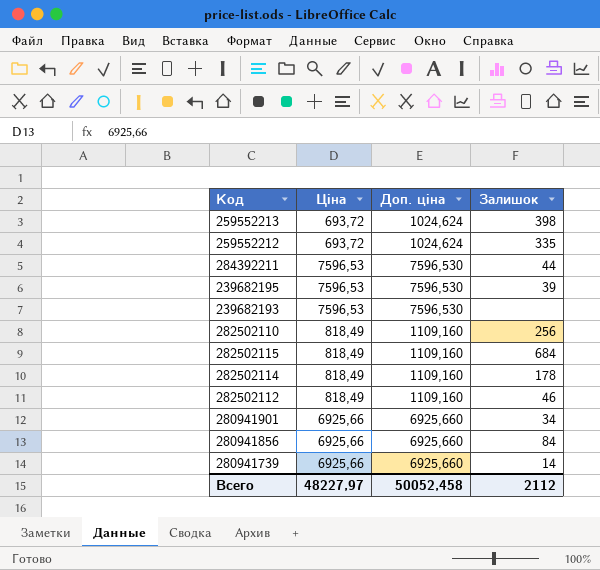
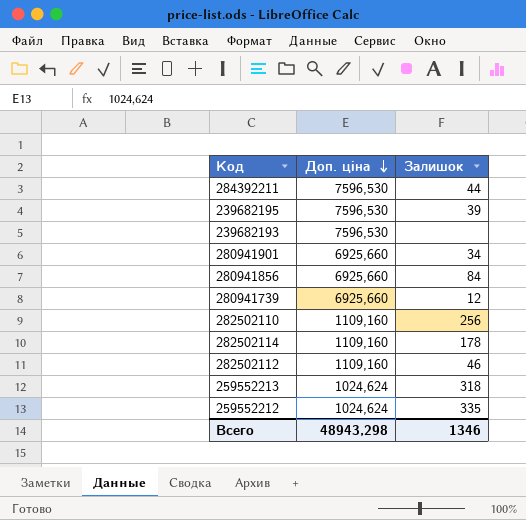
row order: none -> Доп. ціна descending
column Ціна | position: 2 -> none
row 282502115: 818,49 | 1109,160 | 684 -> none
280941739 | Залишок: 14 -> 12
259552213 | Залишок: 398 -> 318
Всего | Доп. ціна: 50052,458 -> 48943,298
Всего | Залишок: 2112 -> 1346

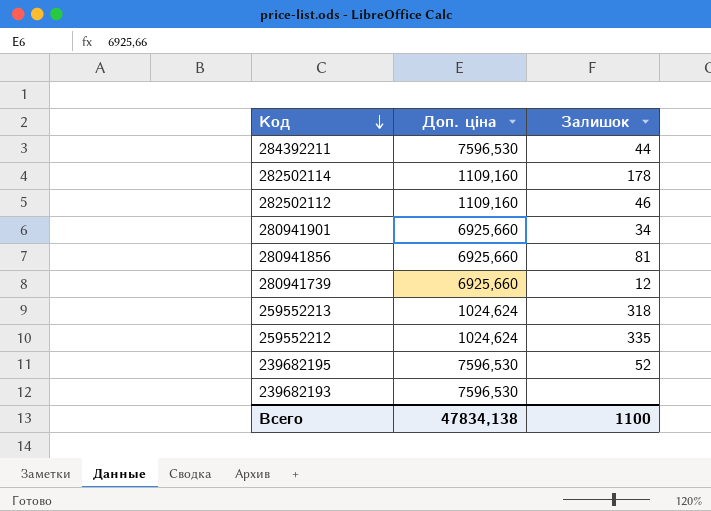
row order: Доп. ціна descending -> Код descending
row 282502110: 1109,160 | 256 -> none
280941856 | Залишок: 84 -> 81
239682195 | Залишок: 39 -> 52
Всего | Доп. ціна: 48943,298 -> 47834,138
Всего | Залишок: 1346 -> 1100

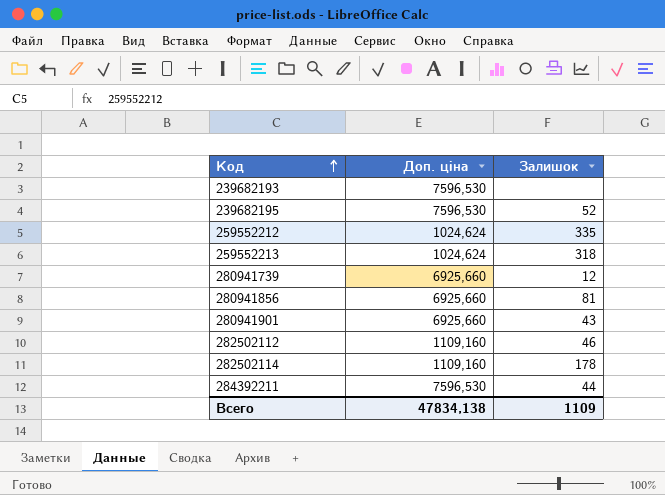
row order: Код descending -> Код ascending
280941901 | Залишок: 34 -> 43
Всего | Залишок: 1100 -> 1109

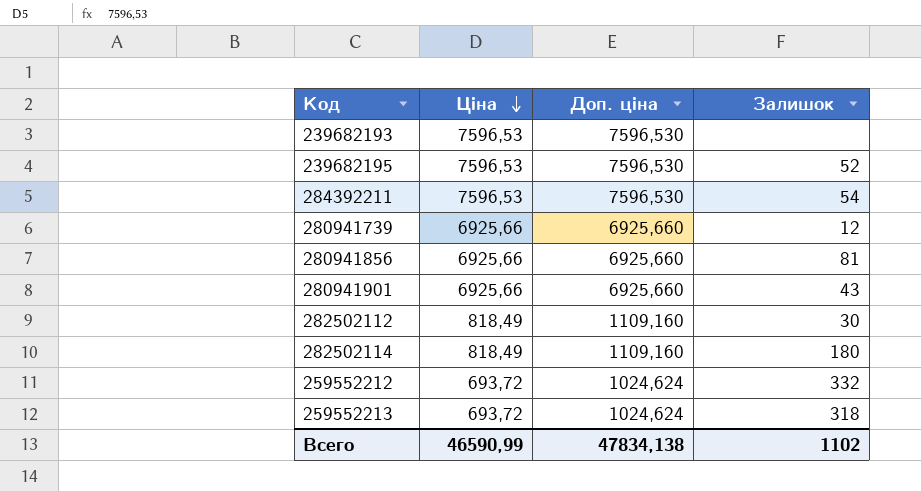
row order: Код ascending -> Ціна descending
column Ціна | position: none -> 2
284392211 | Залишок: 44 -> 54
282502112 | Залишок: 46 -> 30
282502114 | Залишок: 178 -> 180
259552212 | Залишок: 335 -> 332
Всего | Залишок: 1109 -> 1102

